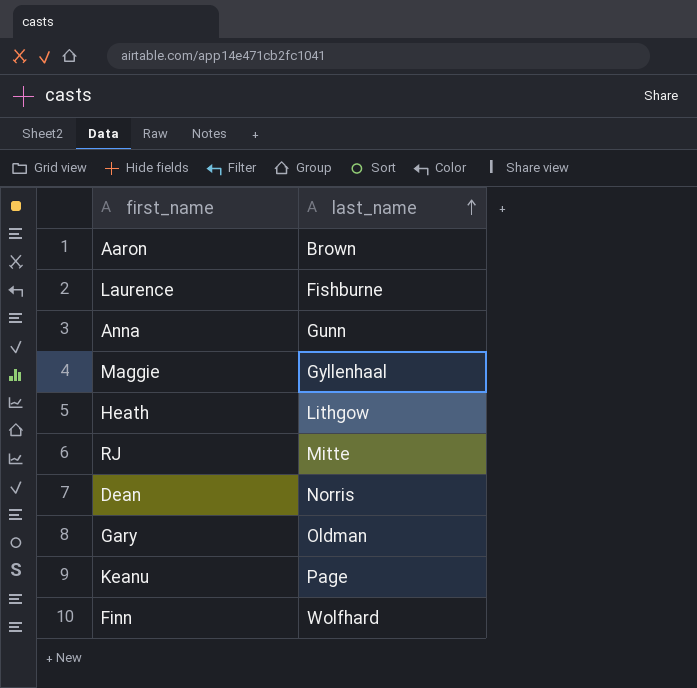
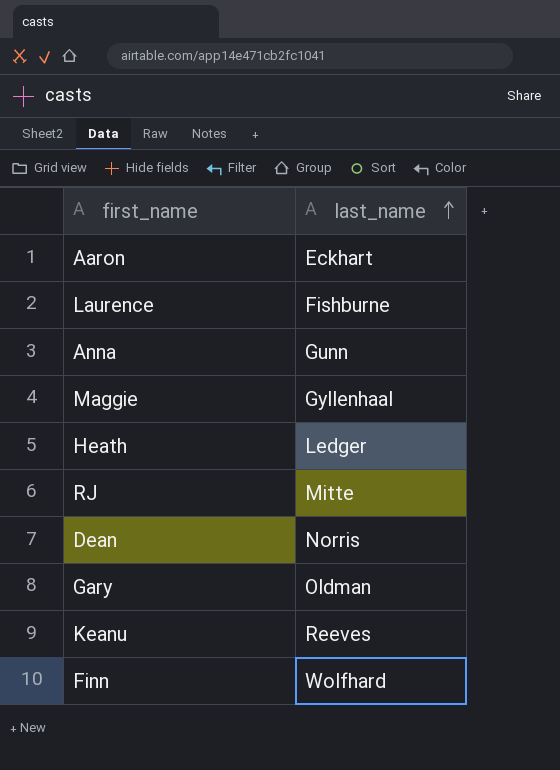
Aaron | last_name: Brown -> Eckhart
Heath | last_name: Lithgow -> Ledger
Keanu | last_name: Page -> Reeves

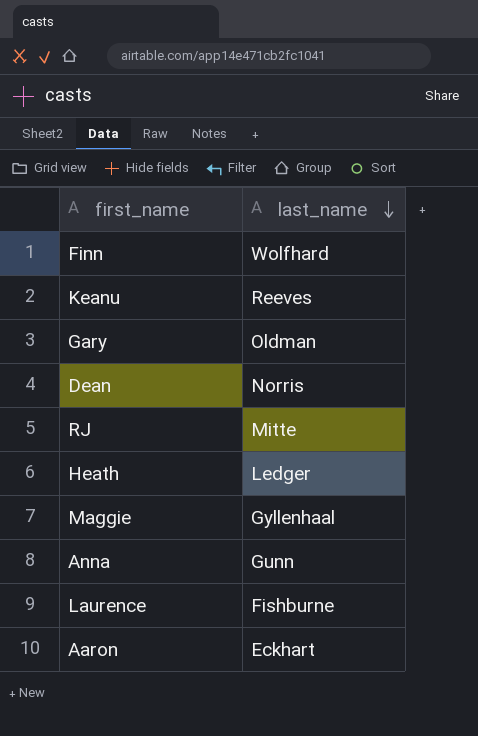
row order: last_name ascending -> last_name descending

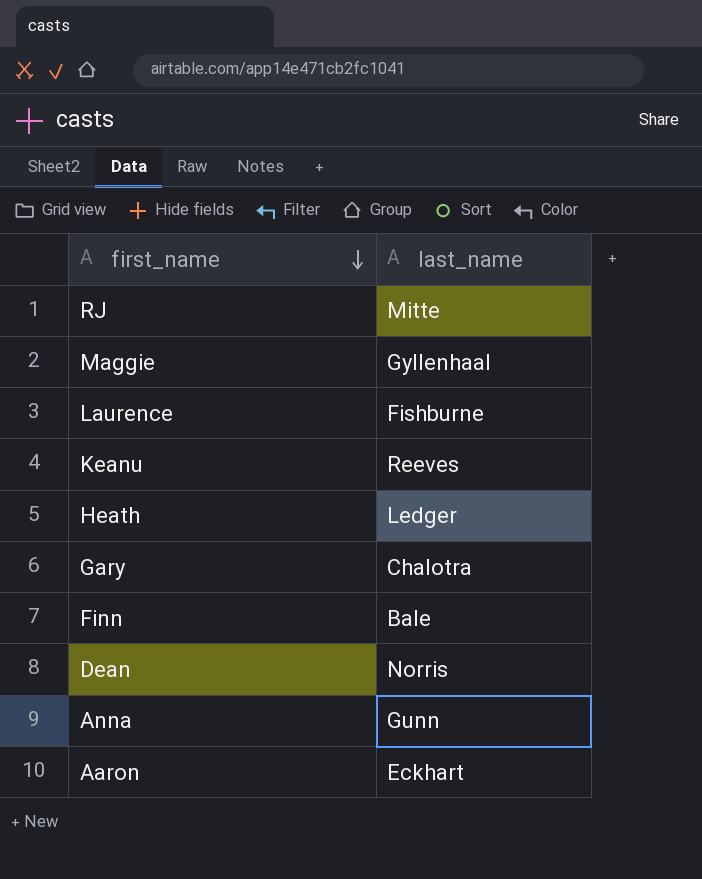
row order: last_name descending -> first_name descending
Gary | last_name: Oldman -> Chalotra
Finn | last_name: Wolfhard -> Bale

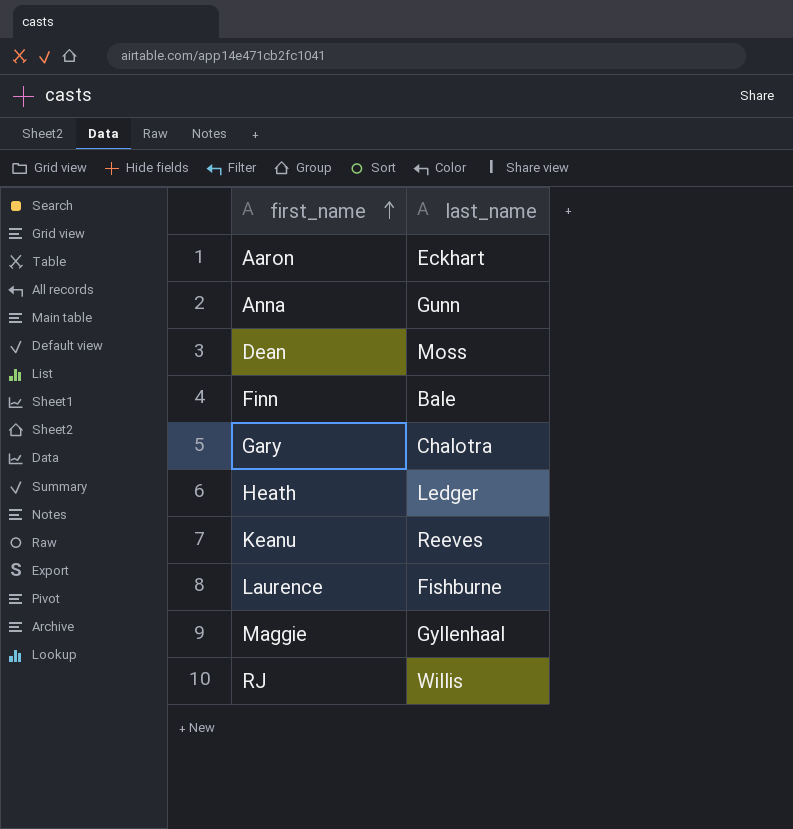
row order: first_name descending -> first_name ascending
Dean | last_name: Norris -> Moss
RJ | last_name: Mitte -> Willis

